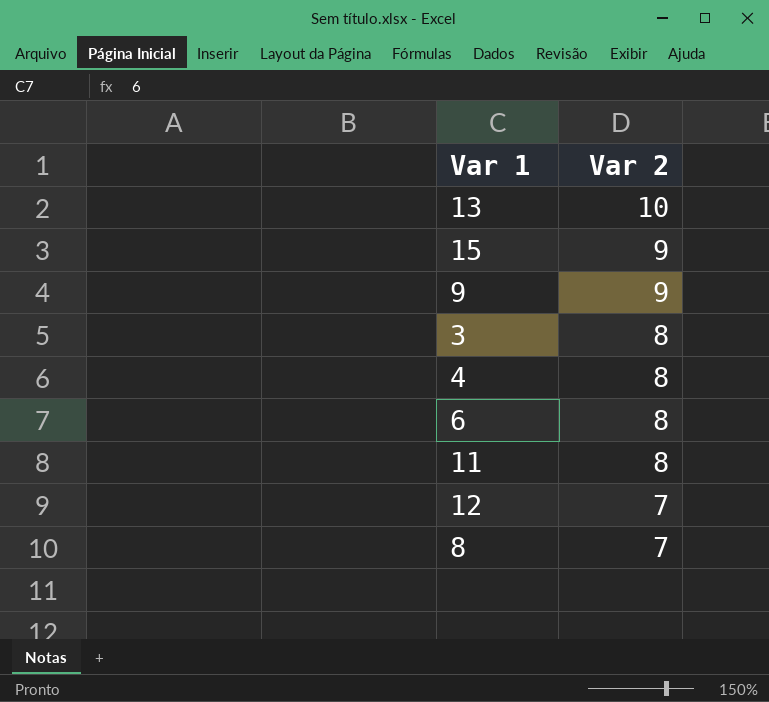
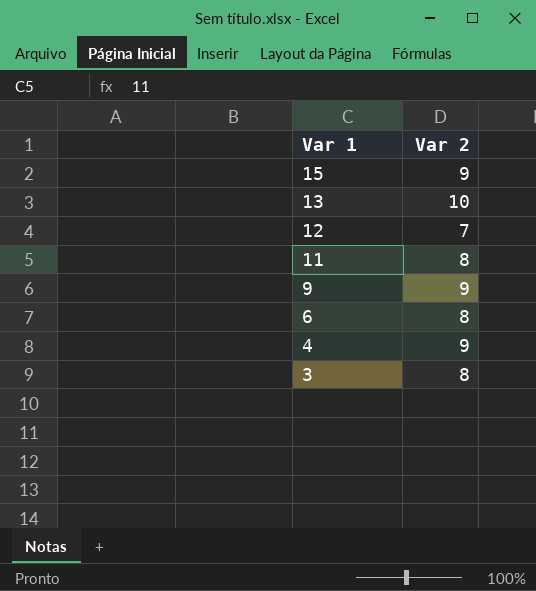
row order: Var 2 descending -> Var 1 descending
row 8: 7 -> none
4 | Var 2: 8 -> 9

